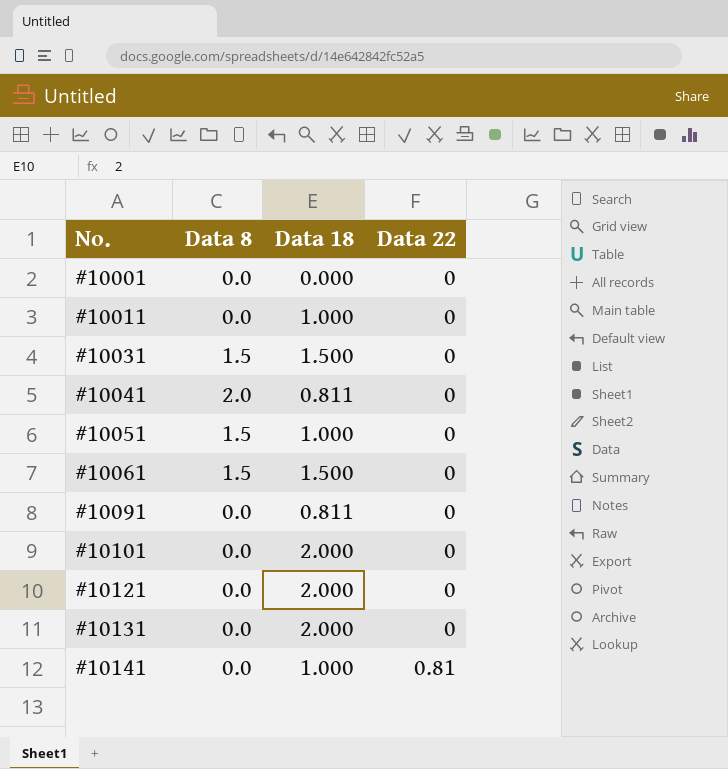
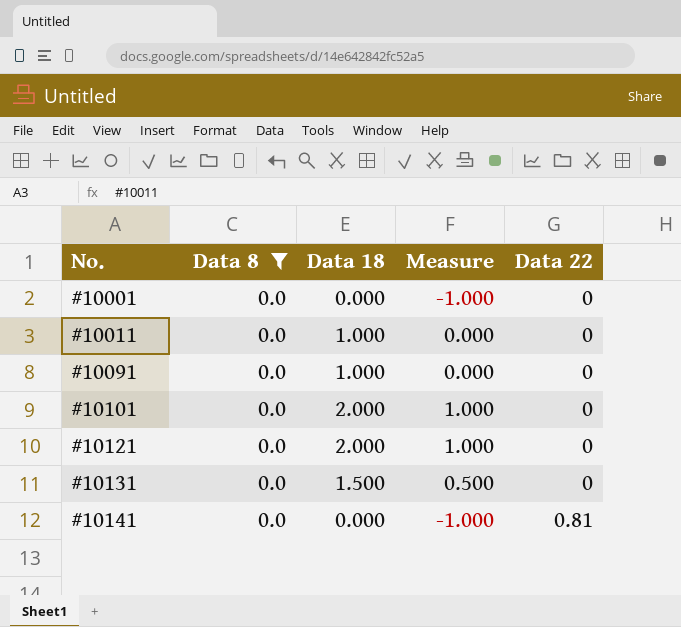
filter: none -> Data 8 = 0.0
column Measure | formula: none -> [Data 18] - 1
#10091 | Data 18: 0.811 -> 1.000
#10131 | Data 18: 2.000 -> 1.500
#10141 | Data 18: 1.000 -> 0.000

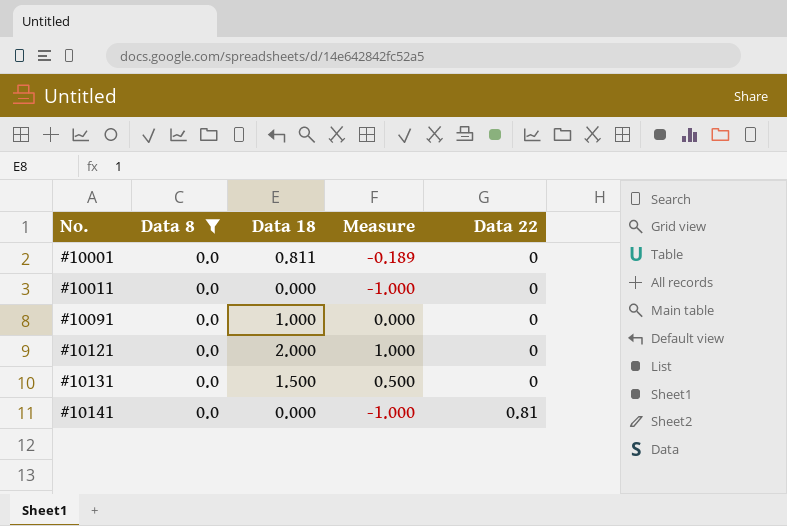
row #10101: 0.0 | 2.000 | 1.000 | 0 -> none
#10001 | Data 18: 0.000 -> 0.811
#10001 | Measure: -1.000 -> -0.189
#10011 | Data 18: 1.000 -> 0.000
#10011 | Measure: 0.000 -> -1.000

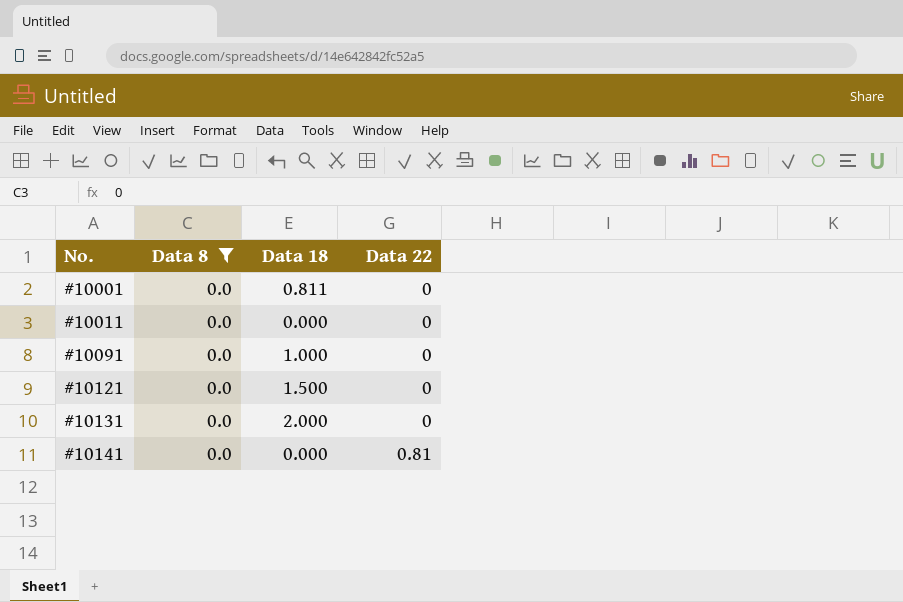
column Measure | formula: [Data 18] - 1 -> none
#10121 | Data 18: 2.000 -> 1.500
#10131 | Data 18: 1.500 -> 2.000

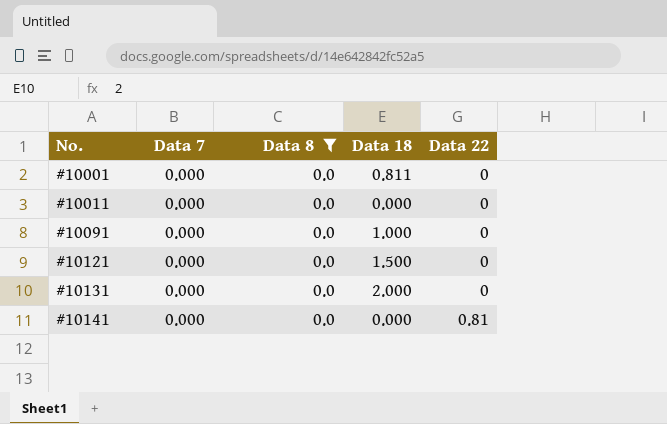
column Data 7 | position: none -> 2

